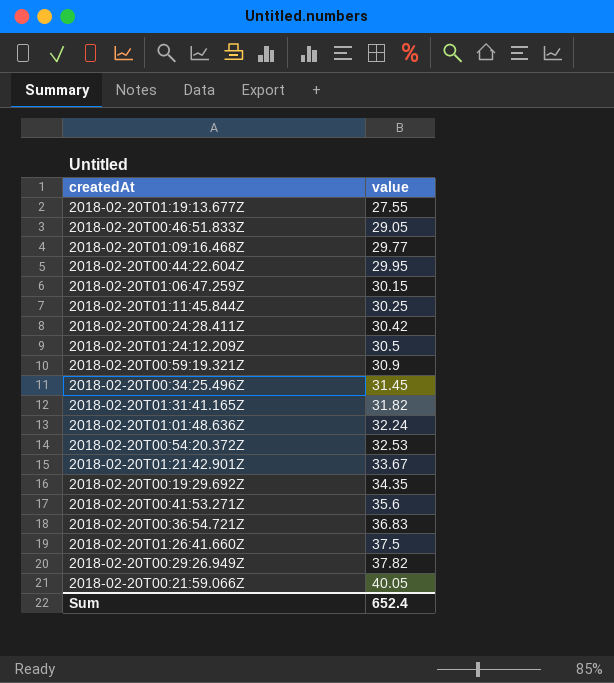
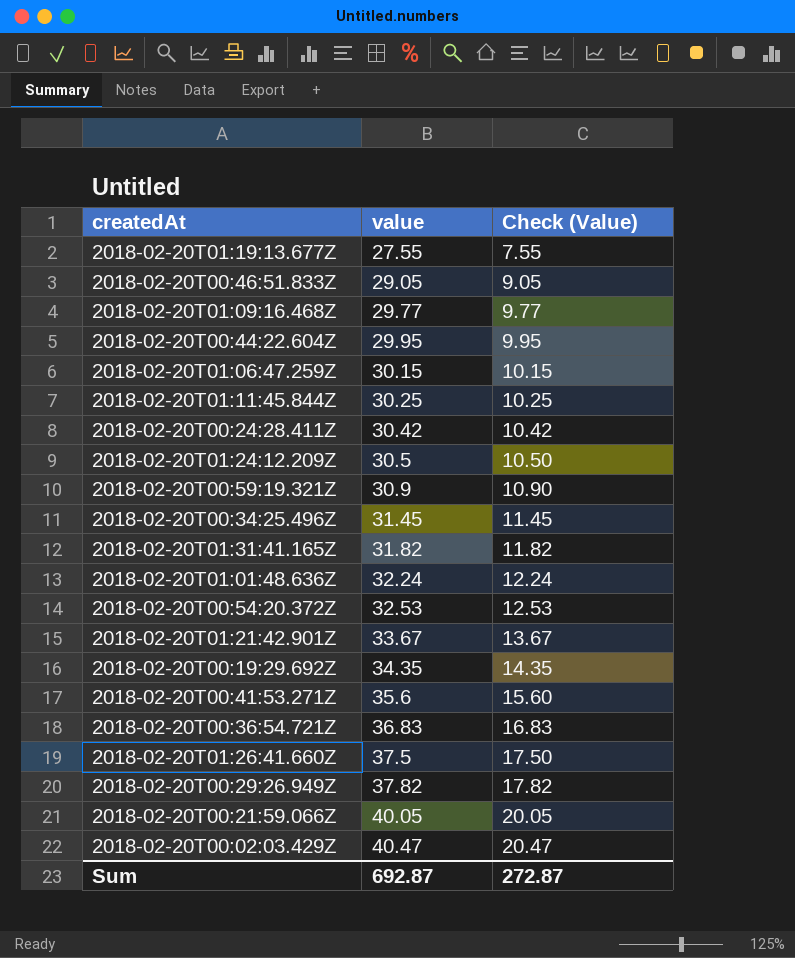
column Check (Value) | formula: none -> [value] - 20
row 2018-02-20T00:02:03.429Z: none -> 40.47 | 20.47
Sum | value: 652.4 -> 692.87

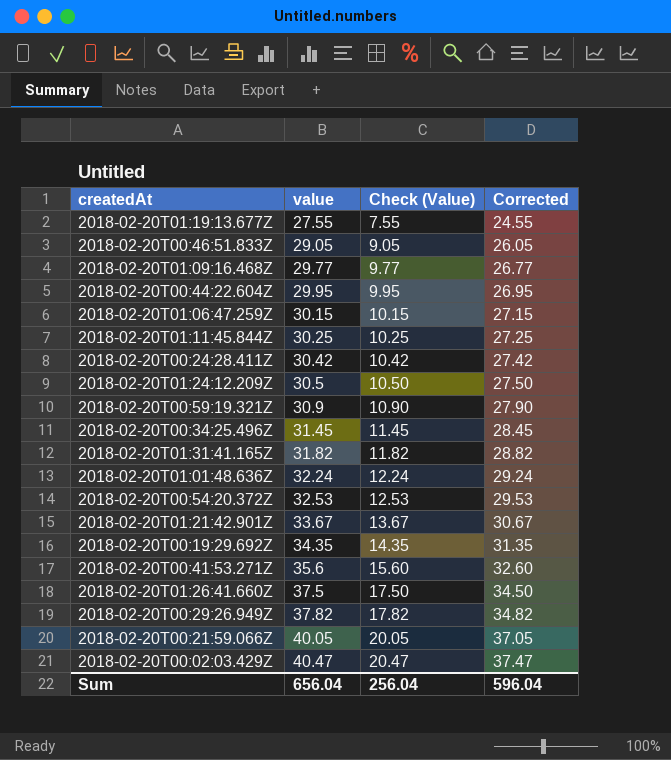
column Corrected | formula: none -> [value] - 3
row 2018-02-20T00:36:54.721Z: 36.83 | 16.83 -> none
Sum | value: 692.87 -> 656.04
Sum | Check (Value): 272.87 -> 256.04

